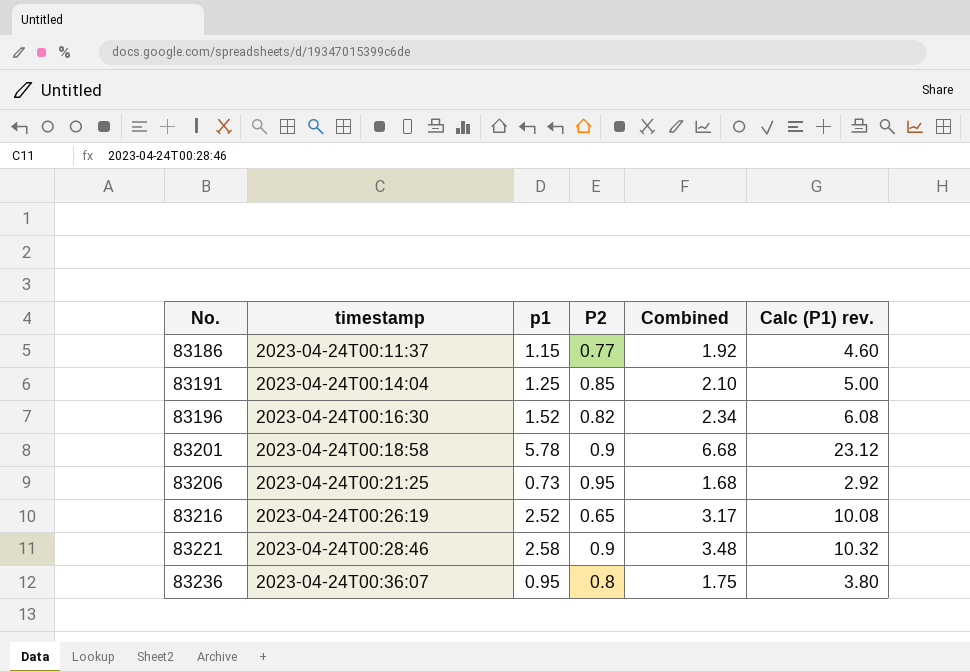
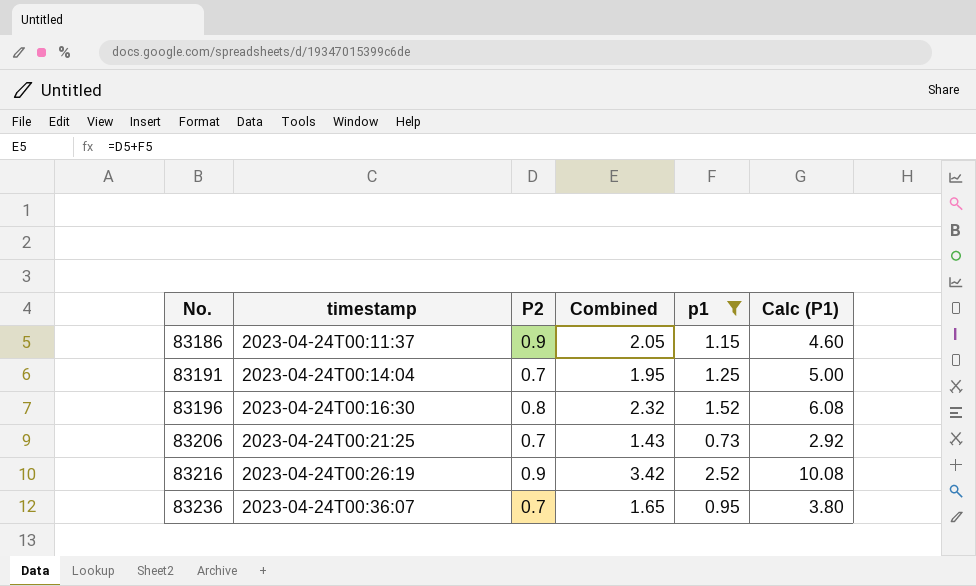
filter: none -> p1 <= 2.52
column p1 | position: 3 -> 5
column name: Calc (P1) rev. -> Calc (P1)
83186 | P2: 0.77 -> 0.9
83186 | Combined: 1.92 -> 2.05
83191 | P2: 0.85 -> 0.7
83191 | Combined: 2.10 -> 1.95
83196 | P2: 0.82 -> 0.8
83196 | Combined: 2.34 -> 2.32
83206 | P2: 0.95 -> 0.7
83206 | Combined: 1.68 -> 1.43
83216 | P2: 0.65 -> 0.9
83216 | Combined: 3.17 -> 3.42
83236 | P2: 0.8 -> 0.7
83236 | Combined: 1.75 -> 1.65

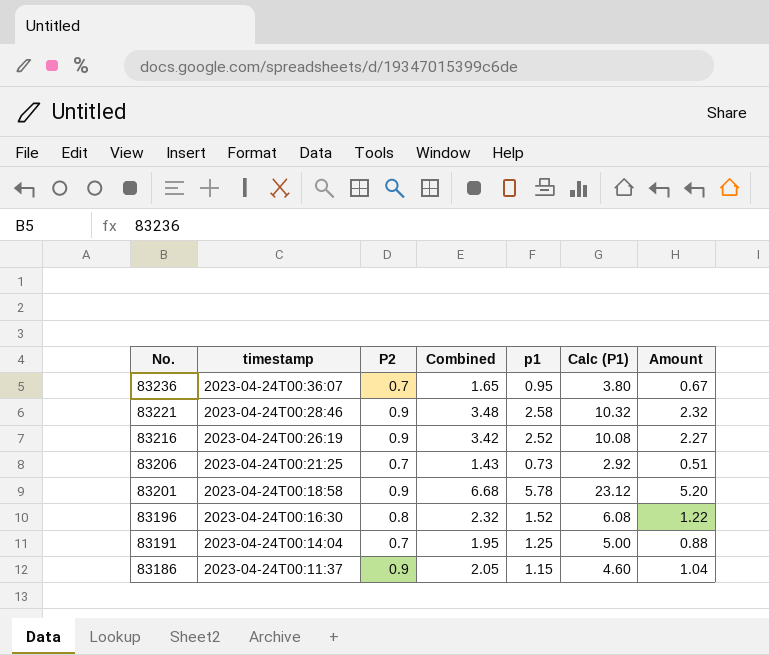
filter: p1 <= 2.52 -> none
row order: No. ascending -> No. descending
column Amount | formula: none -> [P2] * [p1]

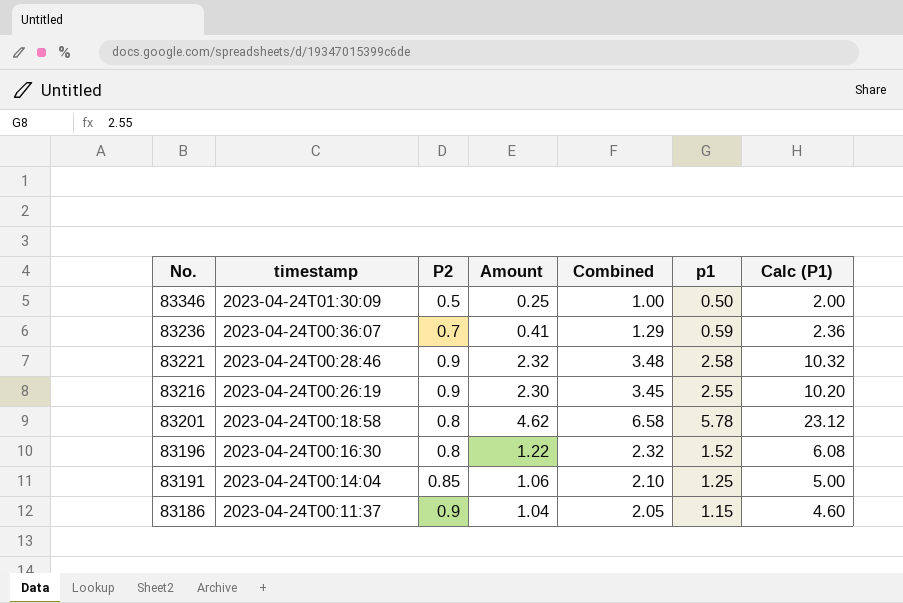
column Amount | position: 7 -> 4
row 83206: 2023-04-24T00:21:25 | 0.7 | 1.43 | 0.73 | 2.92 | 0.51 -> none
row 83346: none -> 2023-04-24T01:30:09 | 0.5 | 0.25 | 1.00 | 0.50 | 2.00
83236 | Amount: 0.67 -> 0.41
83236 | Combined: 1.65 -> 1.29
83236 | p1: 0.95 -> 0.59
83236 | Calc (P1): 3.80 -> 2.36
83216 | Amount: 2.27 -> 2.30
83216 | Combined: 3.42 -> 3.45
83216 | p1: 2.52 -> 2.55
83216 | Calc (P1): 10.08 -> 10.20
83201 | P2: 0.9 -> 0.8
83201 | Amount: 5.20 -> 4.62
83201 | Combined: 6.68 -> 6.58
83191 | P2: 0.7 -> 0.85
83191 | Amount: 0.88 -> 1.06
83191 | Combined: 1.95 -> 2.10

